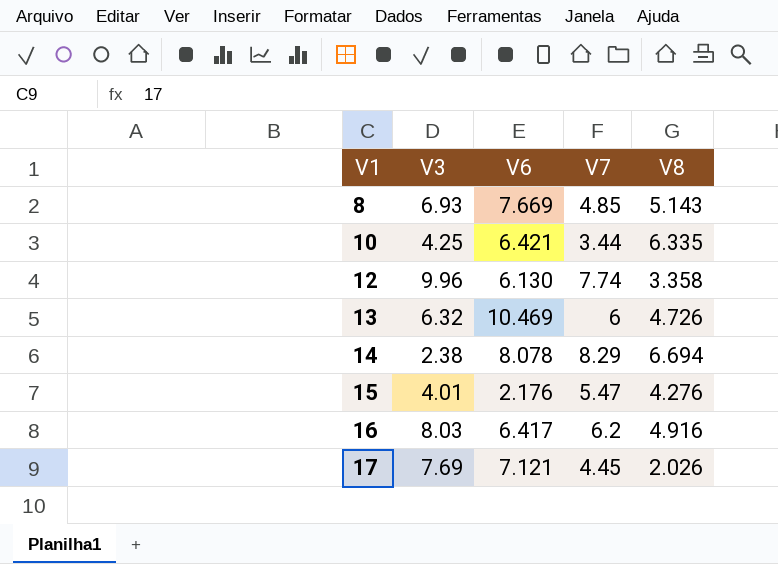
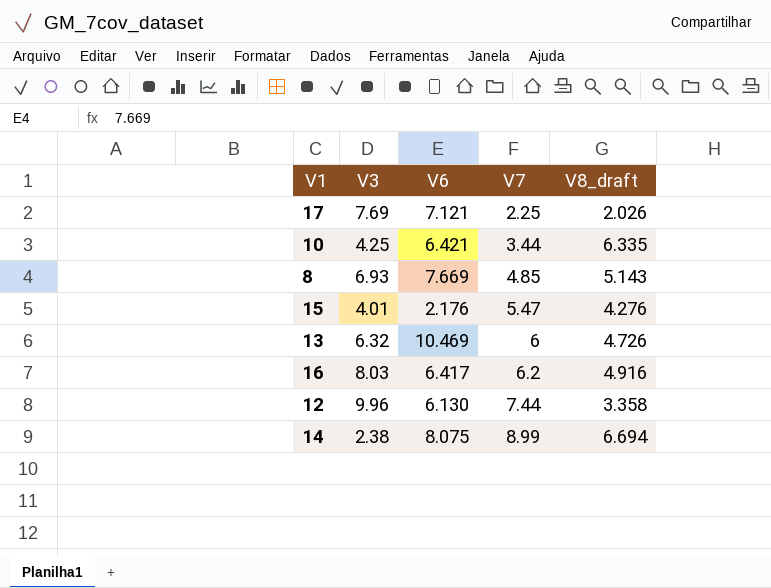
row order: V1 ascending -> V7 ascending
column name: V8 -> V8_draft
17 | V7: 4.45 -> 2.25
12 | V7: 7.74 -> 7.44
14 | V6: 8.078 -> 8.075
14 | V7: 8.29 -> 8.99

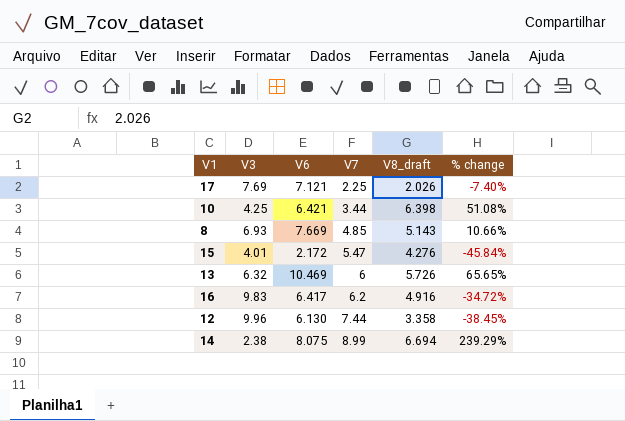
column % change | formula: none -> ([V6] - [V3]) / [V3]
10 | V8_draft: 6.335 -> 6.398
15 | V6: 2.176 -> 2.172
13 | V8_draft: 4.726 -> 5.726
16 | V3: 8.03 -> 9.83

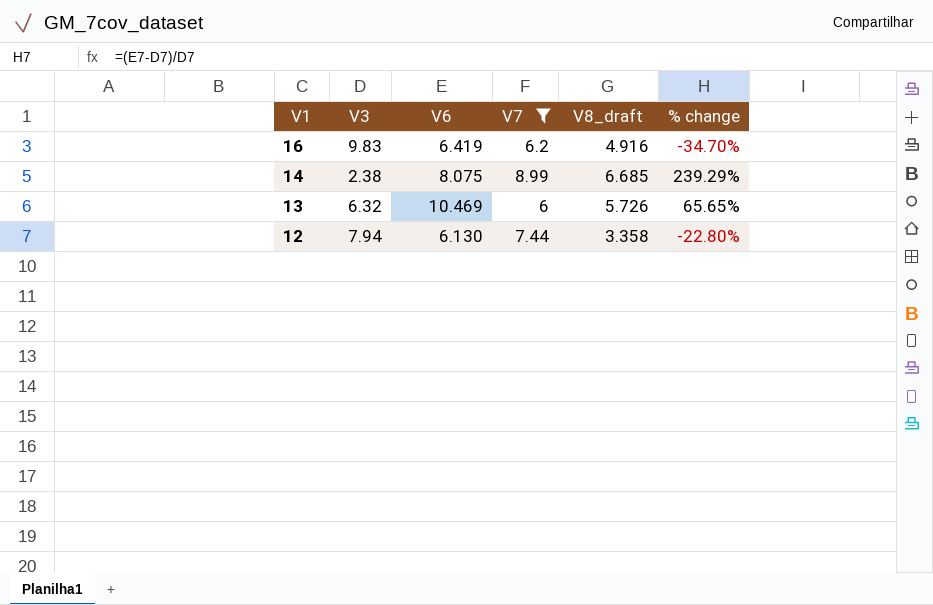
filter: none -> V7 >= 6
row order: V7 ascending -> V1 descending
16 | V6: 6.417 -> 6.419
16 | % change: -34.72% -> -34.70%
14 | V8_draft: 6.694 -> 6.685
12 | V3: 9.96 -> 7.94
12 | % change: -38.45% -> -22.80%

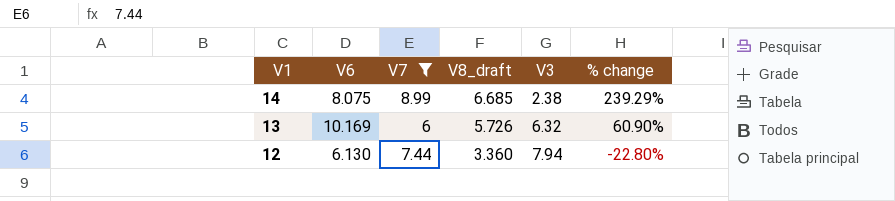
column V3 | position: 2 -> 5
row 16: 9.83 | 6.419 | 6.2 | 4.916 | -34.70% -> none
13 | V6: 10.469 -> 10.169
13 | % change: 65.65% -> 60.90%
12 | V8_draft: 3.358 -> 3.360

